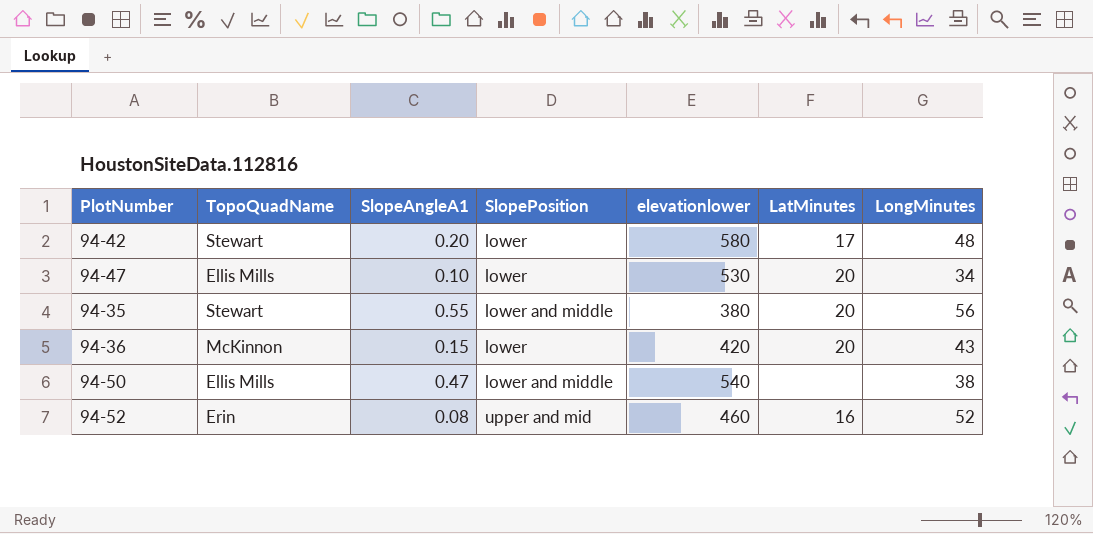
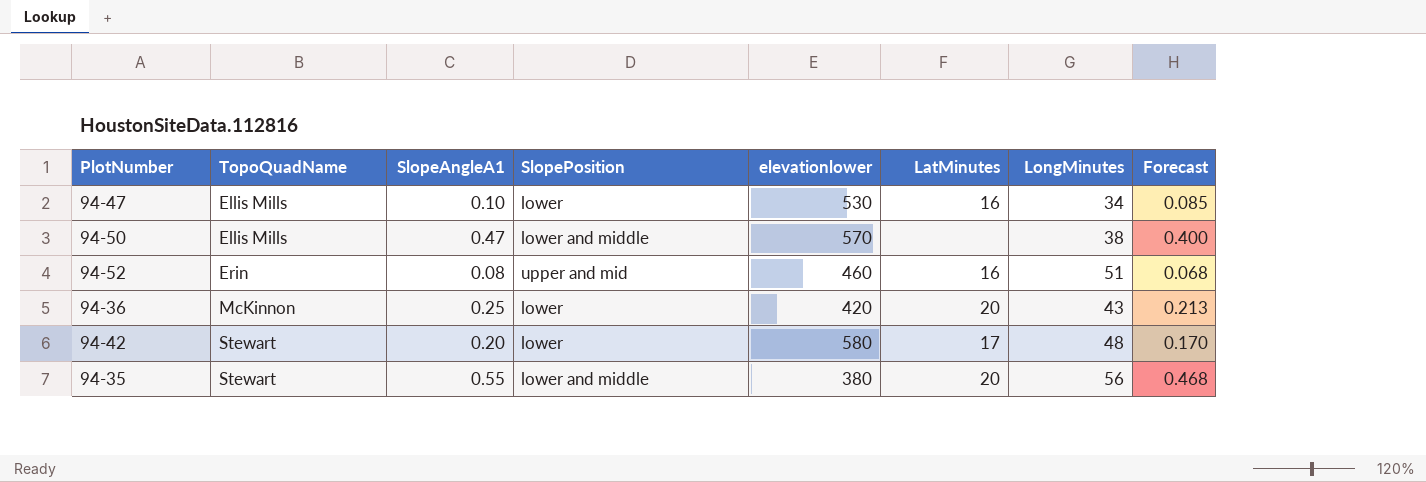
row order: none -> TopoQuadName ascending
column Forecast | formula: none -> [SlopeAngleA1] * 0.85
94-47 | LatMinutes: 20 -> 16
94-50 | elevationlower: 540 -> 570
94-52 | LongMinutes: 52 -> 51
94-36 | SlopeAngleA1: 0.15 -> 0.25

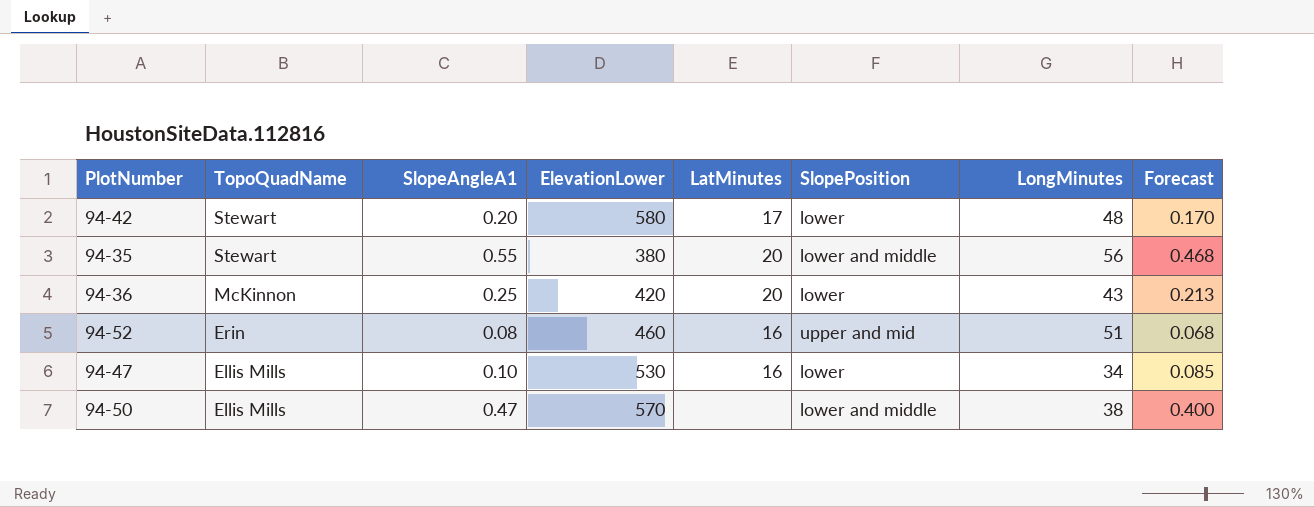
row order: TopoQuadName ascending -> TopoQuadName descending
column name: elevationlower -> ElevationLower
column SlopePosition | position: 4 -> 6

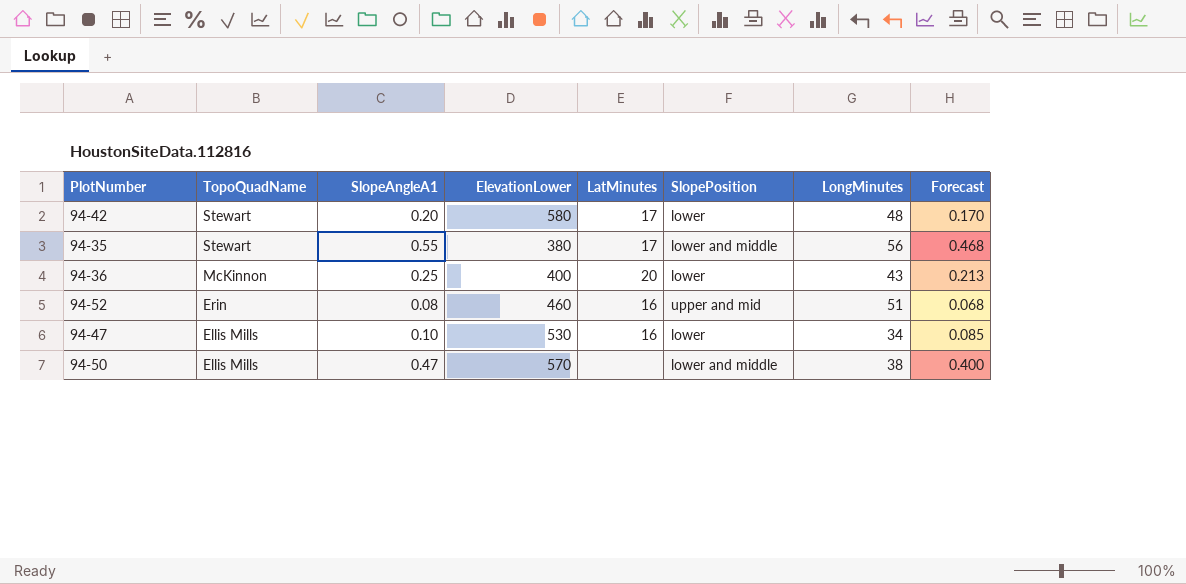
94-35 | LatMinutes: 20 -> 17
94-36 | ElevationLower: 420 -> 400

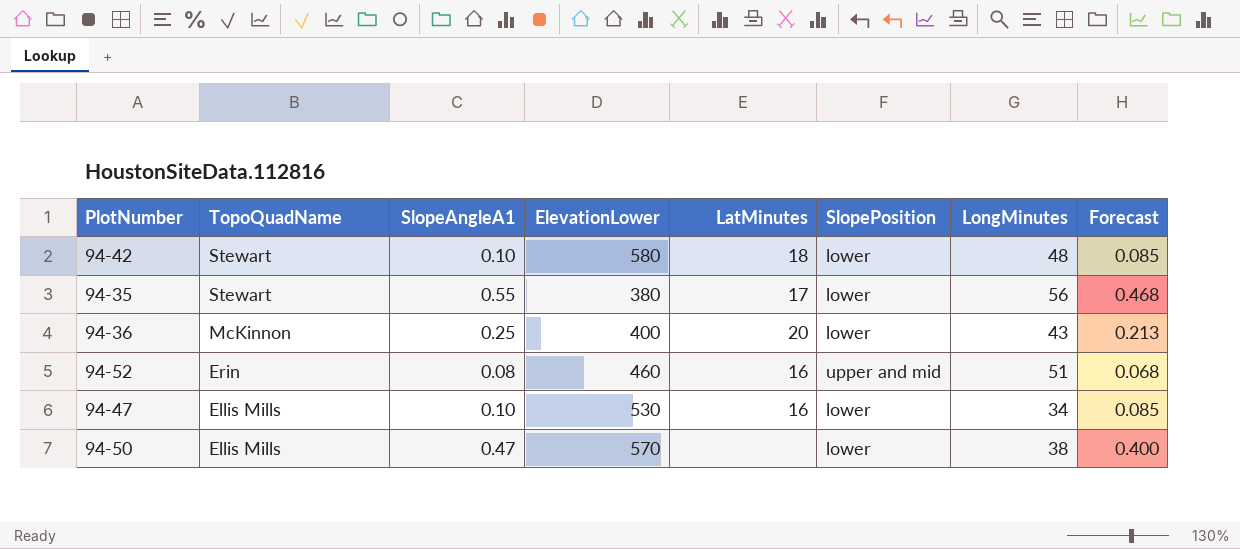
94-42 | SlopeAngleA1: 0.20 -> 0.10
94-42 | LatMinutes: 17 -> 18
94-42 | Forecast: 0.170 -> 0.085
94-35 | SlopePosition: lower and middle -> lower
94-50 | SlopePosition: lower and middle -> lower

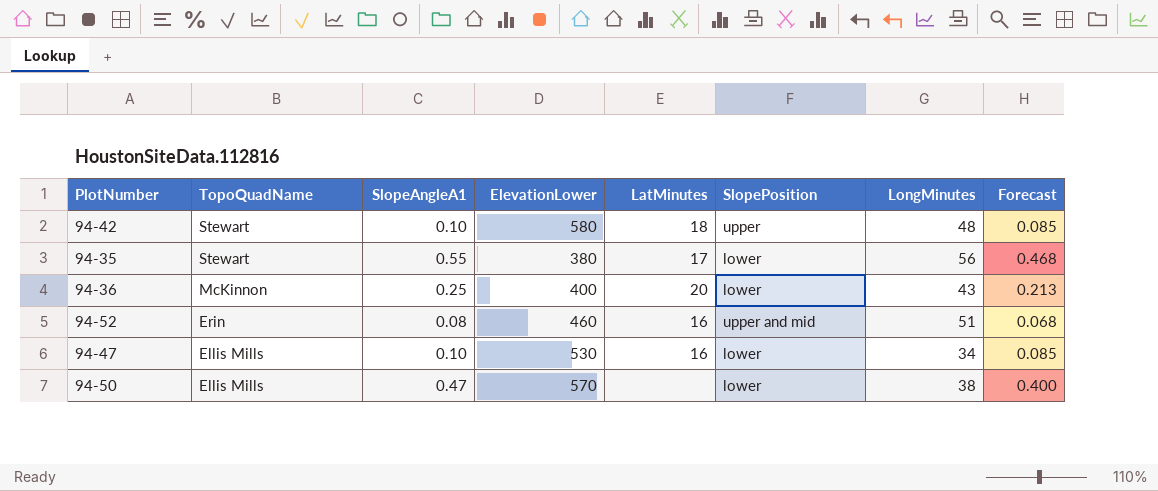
94-42 | SlopePosition: lower -> upper

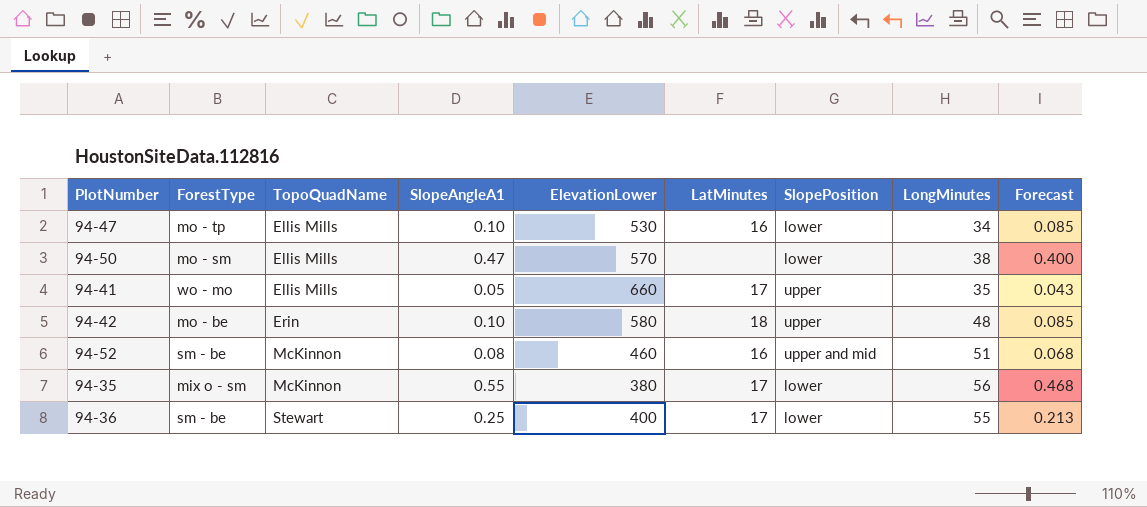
row order: TopoQuadName descending -> TopoQuadName ascending
column ForestType | position: none -> 2
row 94-41: none -> wo - mo | Ellis Mills | 0.05 | 660 | 17 | upper | 35 | 0.043
94-42 | TopoQuadName: Stewart -> Erin
94-52 | TopoQuadName: Erin -> McKinnon
94-35 | TopoQuadName: Stewart -> McKinnon
94-36 | TopoQuadName: McKinnon -> Stewart
94-36 | LatMinutes: 20 -> 17
94-36 | LongMinutes: 43 -> 55

